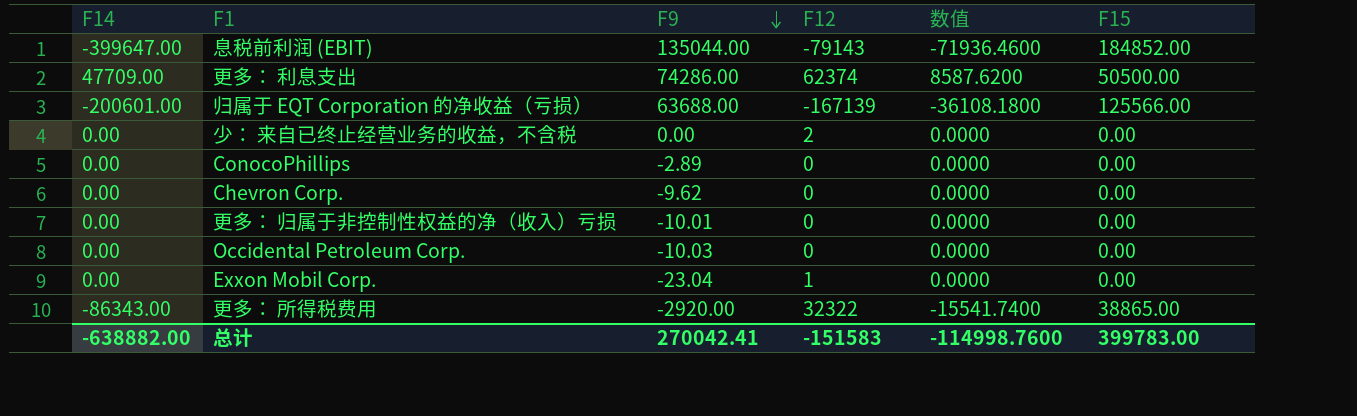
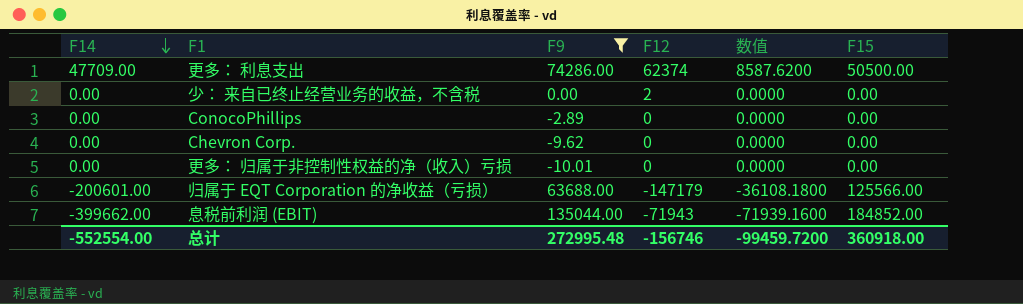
filter: none -> F9 >= -10.01
row order: F9 descending -> F14 descending
归属于 EQT Corporation 的净收益（亏损） | F12: -167139 -> -147179
息税前利润 (EBIT) | F14: -399647.00 -> -399662.00
息税前利润 (EBIT) | F12: -79143 -> -71943
息税前利润 (EBIT) | 数值: -71936.4600 -> -71939.1600
总计 | F14: -638882.00 -> -552554.00
总计 | F9: 270042.41 -> 272995.48
总计 | F12: -151583 -> -156746
总计 | 数值: -114998.7600 -> -99459.7200
总计 | F15: 399783.00 -> 360918.00

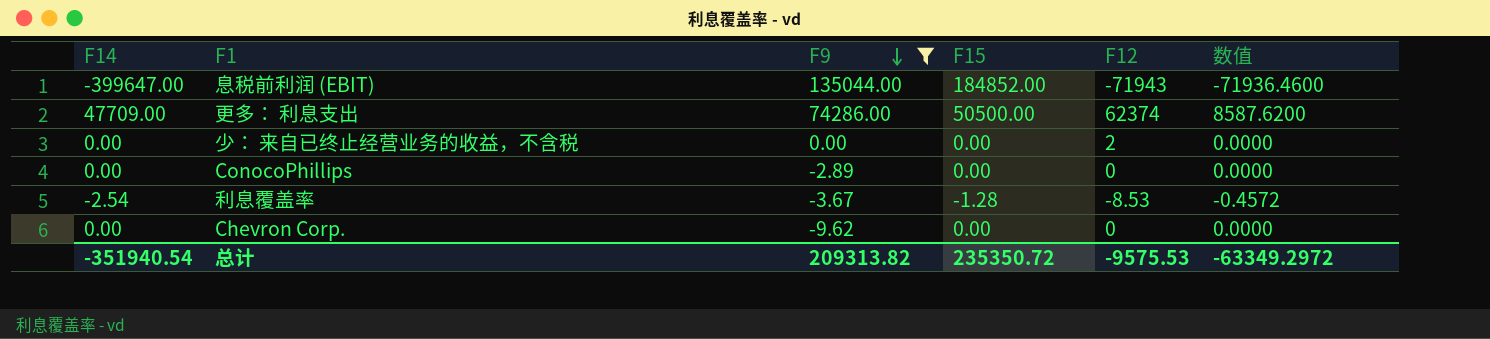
row order: F14 descending -> F9 descending
column F15 | position: 6 -> 4
row 更多： 归属于非控制性权益的净（收入）亏损: 0.00 | -10.01 | 0 | 0.0000 | 0.00 -> none
row 归属于 EQT Corporation 的净收益（亏损）: -200601.00 | 63688.00 | -147179 | -36108.1800 | 125566.00 -> none
息税前利润 (EBIT) | F14: -399662.00 -> -399647.00
息税前利润 (EBIT) | 数值: -71939.1600 -> -71936.4600
row 利息覆盖率: none -> -2.54 | -3.67 | -1.28 | -8.53 | -0.4572
总计 | F14: -552554.00 -> -351940.54
总计 | F9: 272995.48 -> 209313.82
总计 | F15: 360918.00 -> 235350.72
总计 | F12: -156746 -> -9575.53
总计 | 数值: -99459.7200 -> -63349.2972

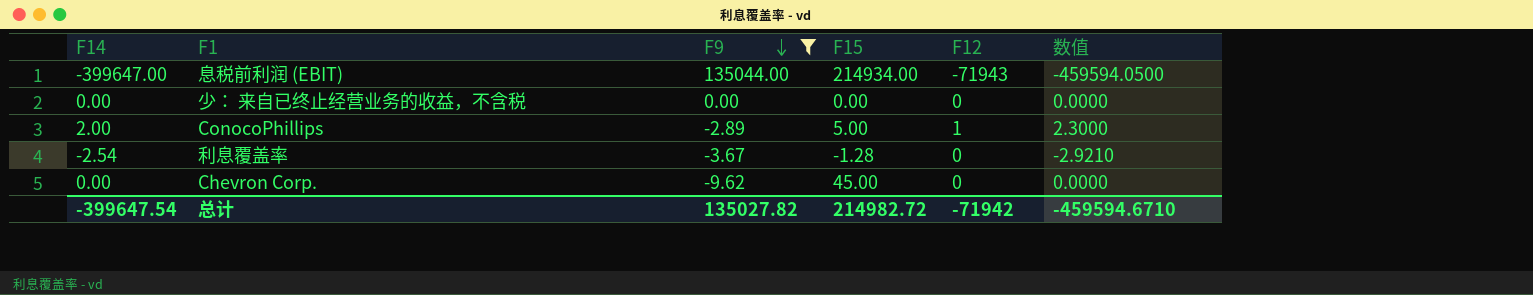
column 数值 | formula: [F14] * 0.18 -> [F14] * 1.15
row 更多： 利息支出: 47709.00 | 74286.00 | 50500.00 | 62374 | 8587.6200 -> none
息税前利润 (EBIT) | F15: 184852.00 -> 214934.00
少： 来自已终止经营业务的收益，不含税 | F12: 2 -> 0
ConocoPhillips | F14: 0.00 -> 2.00
ConocoPhillips | F15: 0.00 -> 5.00
ConocoPhillips | F12: 0 -> 1
利息覆盖率 | F12: -8.53 -> 0
Chevron Corp. | F15: 0.00 -> 45.00
总计 | F14: -351940.54 -> -399647.54
总计 | F9: 209313.82 -> 135027.82
总计 | F15: 235350.72 -> 214982.72
总计 | F12: -9575.53 -> -71942
总计 | 数值: -63349.2972 -> -459594.6710

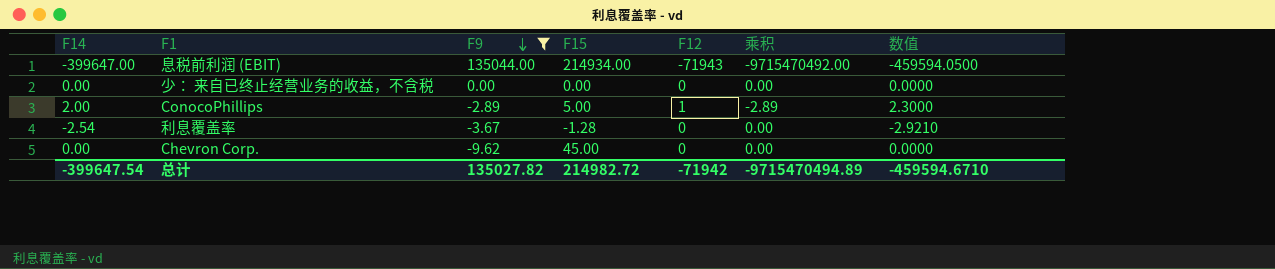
column 乘积 | formula: none -> [F9] * [F12]

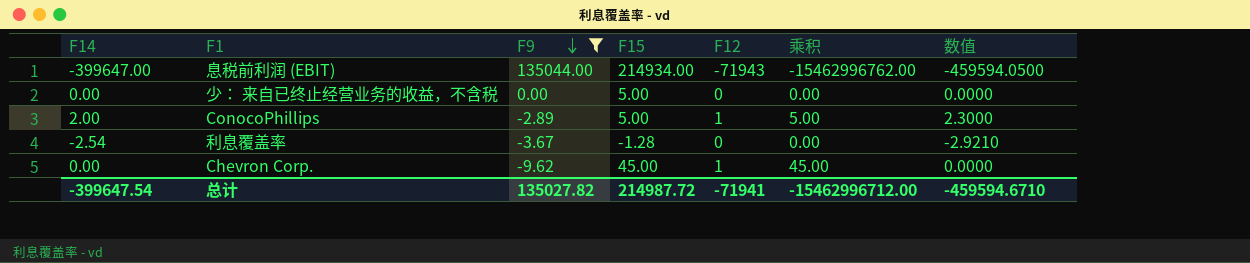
column 乘积 | formula: [F9] * [F12] -> [F15] * [F12]
少： 来自已终止经营业务的收益，不含税 | F15: 0.00 -> 5.00
Chevron Corp. | F12: 0 -> 1
总计 | F15: 214982.72 -> 214987.72
总计 | F12: -71942 -> -71941
总计 | 乘积: -9715470494.89 -> -15462996712.00

